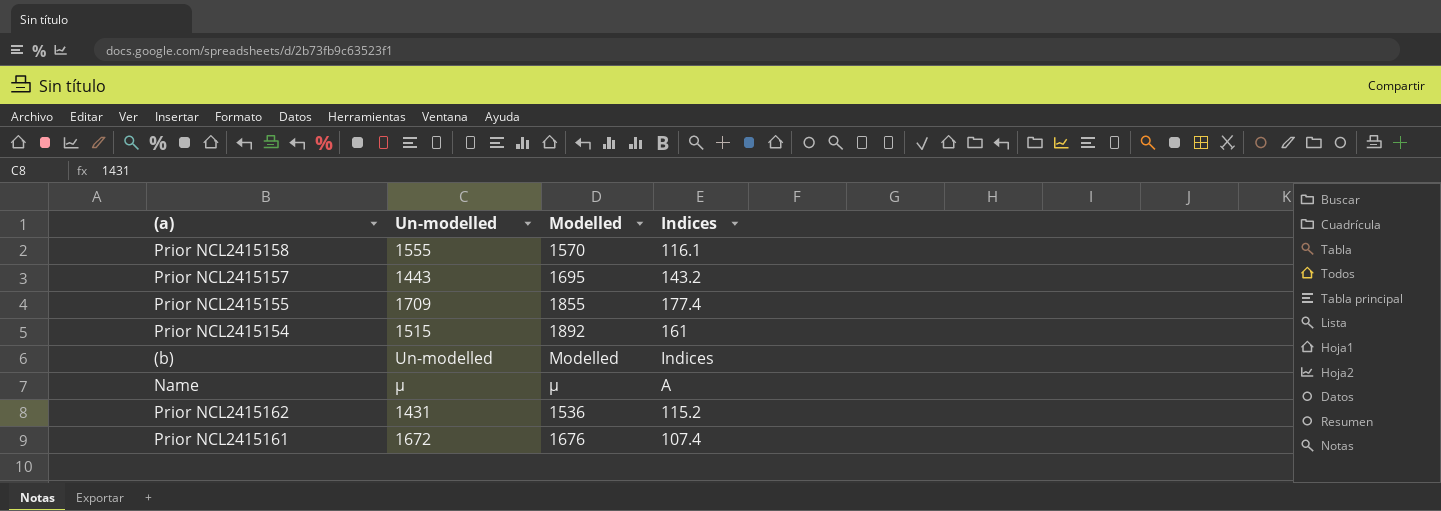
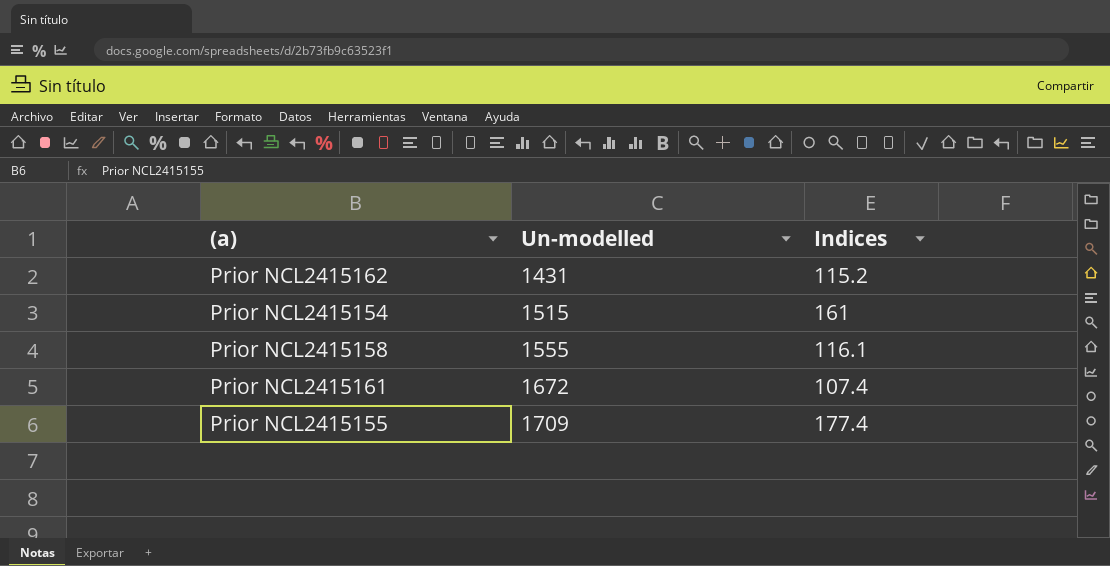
row order: none -> Un-modelled ascending
column Modelled | position: 3 -> none
row Prior NCL2415157: 1443 | 1695 | 143.2 -> none
row (b): Un-modelled | Modelled | Indices -> none
row Name: μ | μ | A -> none

